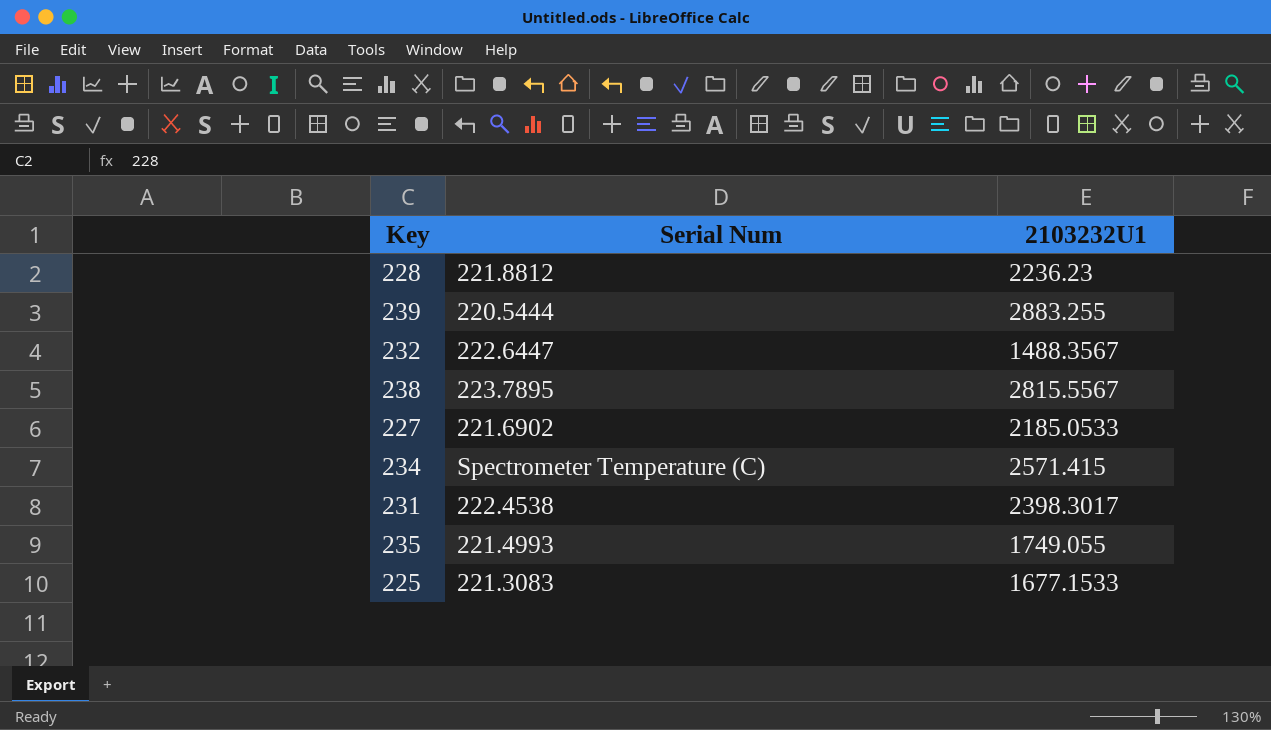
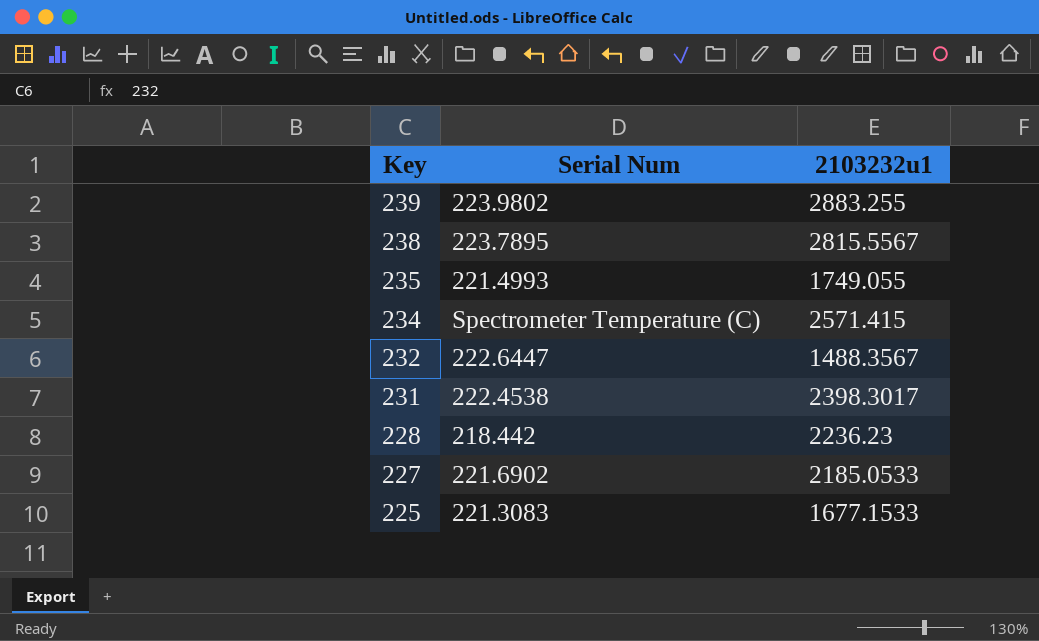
row order: none -> Key descending
column name: 2103232U1 -> 2103232u1
239 | Serial Num: 220.5444 -> 223.9802
228 | Serial Num: 221.8812 -> 218.442

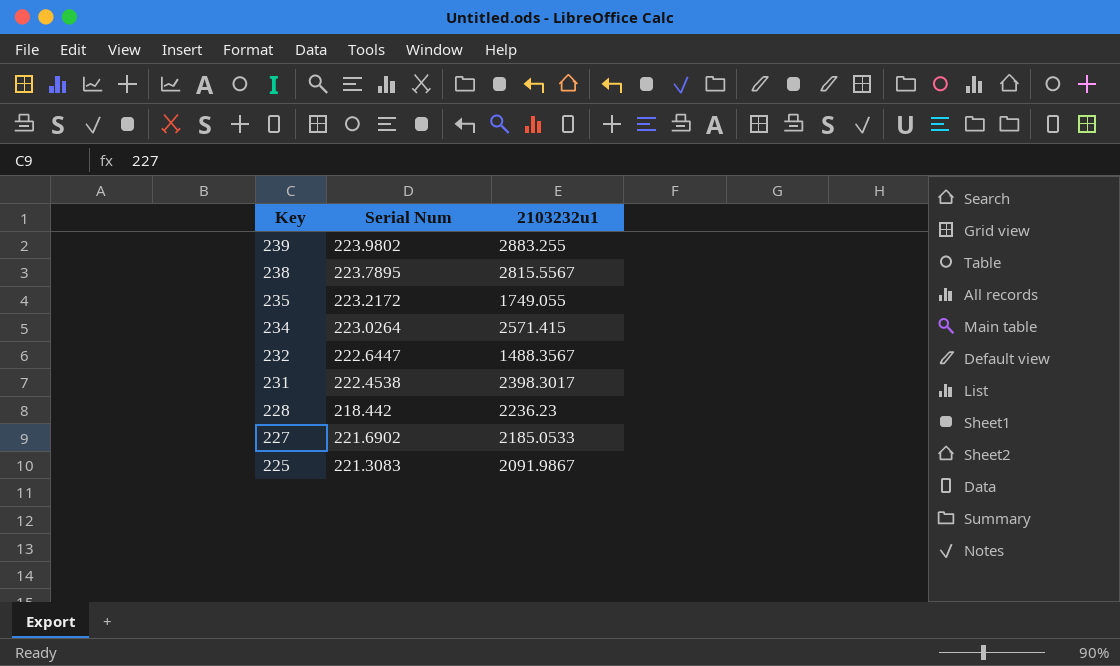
235 | Serial Num: 221.4993 -> 223.2172
234 | Serial Num: Spectrometer Temperature (C) -> 223.0264
225 | 2103232u1: 1677.1533 -> 2091.9867

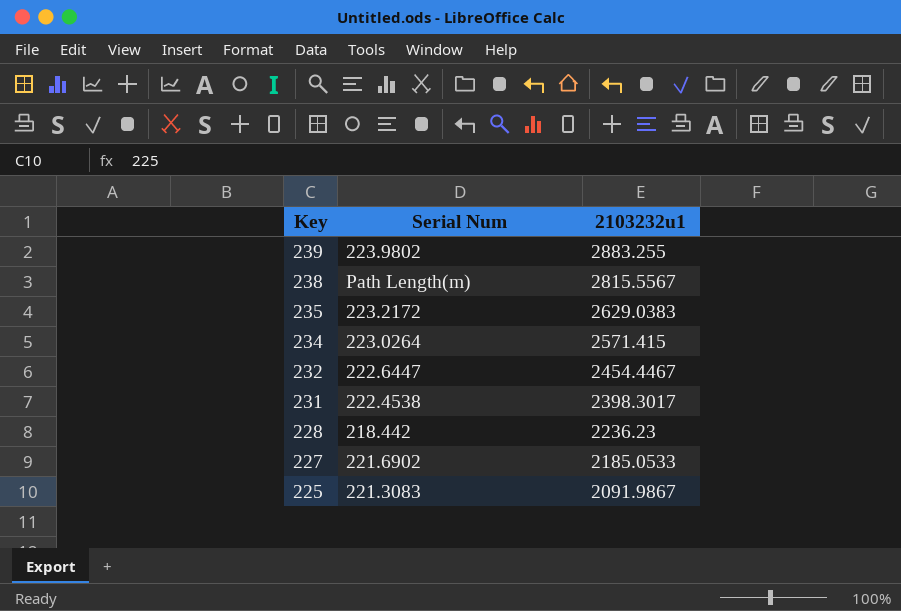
238 | Serial Num: 223.7895 -> Path Length(m)
235 | 2103232u1: 1749.055 -> 2629.0383
232 | 2103232u1: 1488.3567 -> 2454.4467

